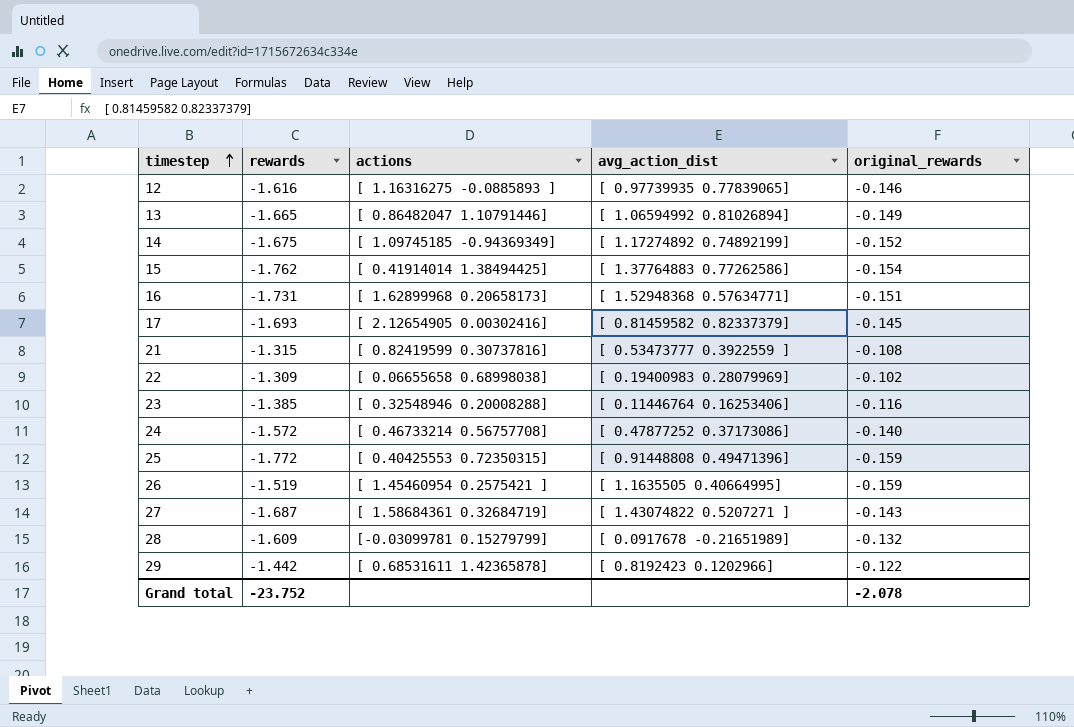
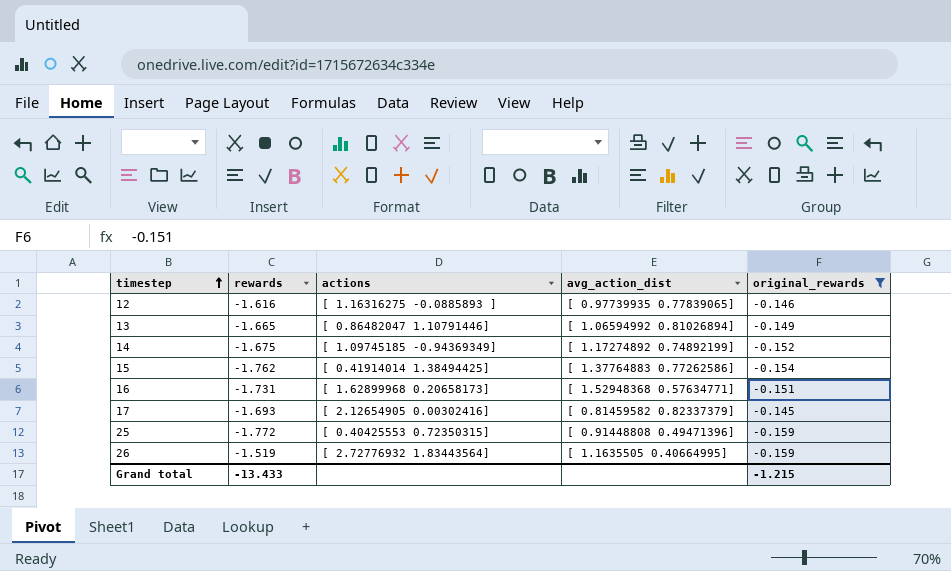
filter: none -> original_rewards <= -0.145
26 | actions: [ 1.45460954 0.2575421 ] -> [ 2.72776932 1.83443564]
Grand total | rewards: -23.752 -> -13.433
Grand total | original_rewards: -2.078 -> -1.215

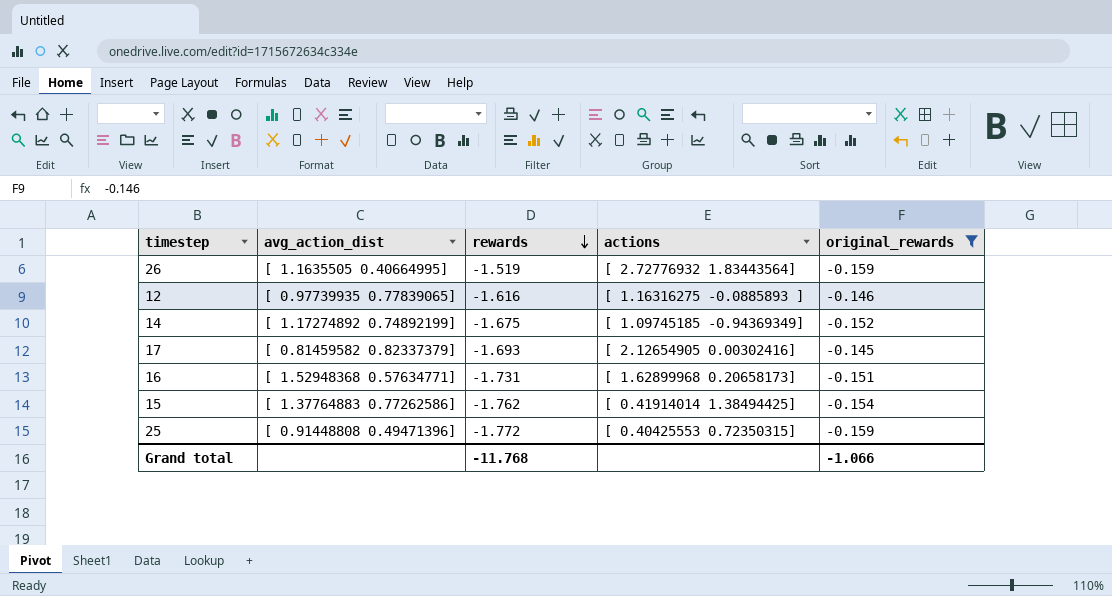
row order: timestep ascending -> rewards descending
column avg_action_dist | position: 4 -> 2
row 13: -1.665 | [ 0.86482047 1.10791446] | [ 1.06594992 0.81026894] | -0.149 -> none
Grand total | rewards: -13.433 -> -11.768
Grand total | original_rewards: -1.215 -> -1.066

